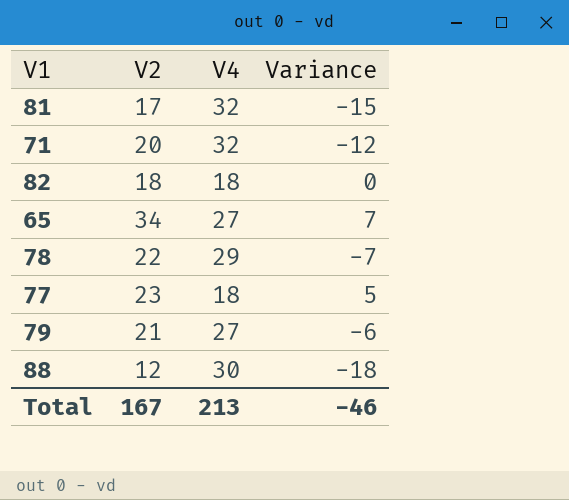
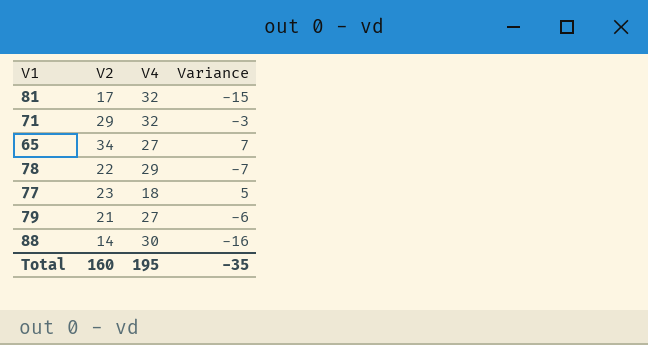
row 82: 18 | 18 | 0 -> none
71 | V2: 20 -> 29
71 | Variance: -12 -> -3
88 | V2: 12 -> 14
88 | Variance: -18 -> -16
Total | V2: 167 -> 160
Total | V4: 213 -> 195
Total | Variance: -46 -> -35

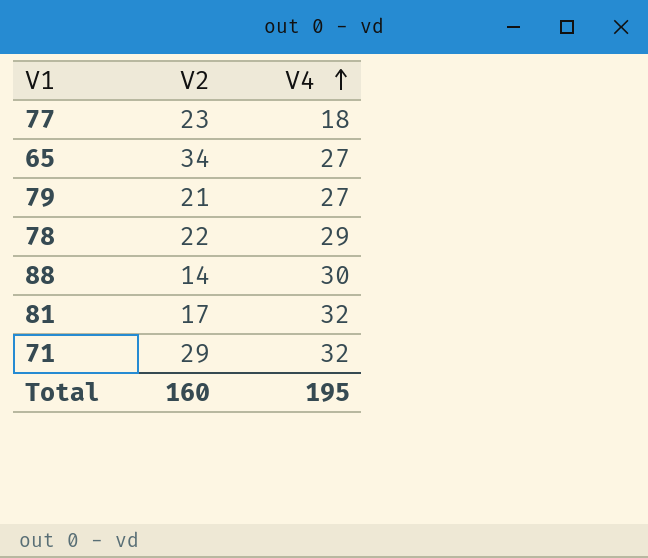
row order: none -> V4 ascending
column Variance | formula: [V2] - [V4] -> none

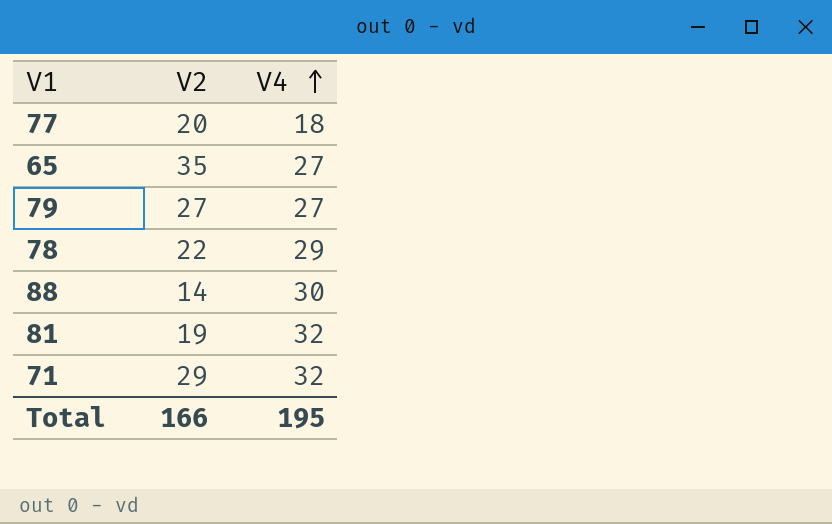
77 | V2: 23 -> 20
65 | V2: 34 -> 35
79 | V2: 21 -> 27
81 | V2: 17 -> 19
Total | V2: 160 -> 166

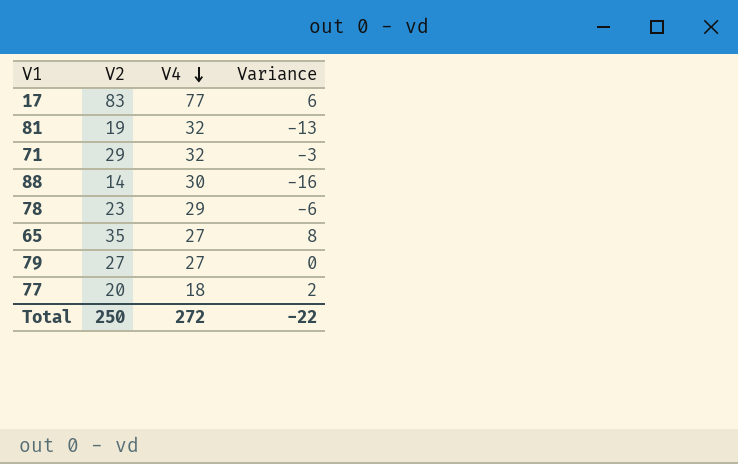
row order: V4 ascending -> V4 descending
column Variance | formula: none -> [V2] - [V4]
row 17: none -> 83 | 77 | 6
78 | V2: 22 -> 23
Total | V2: 166 -> 250
Total | V4: 195 -> 272

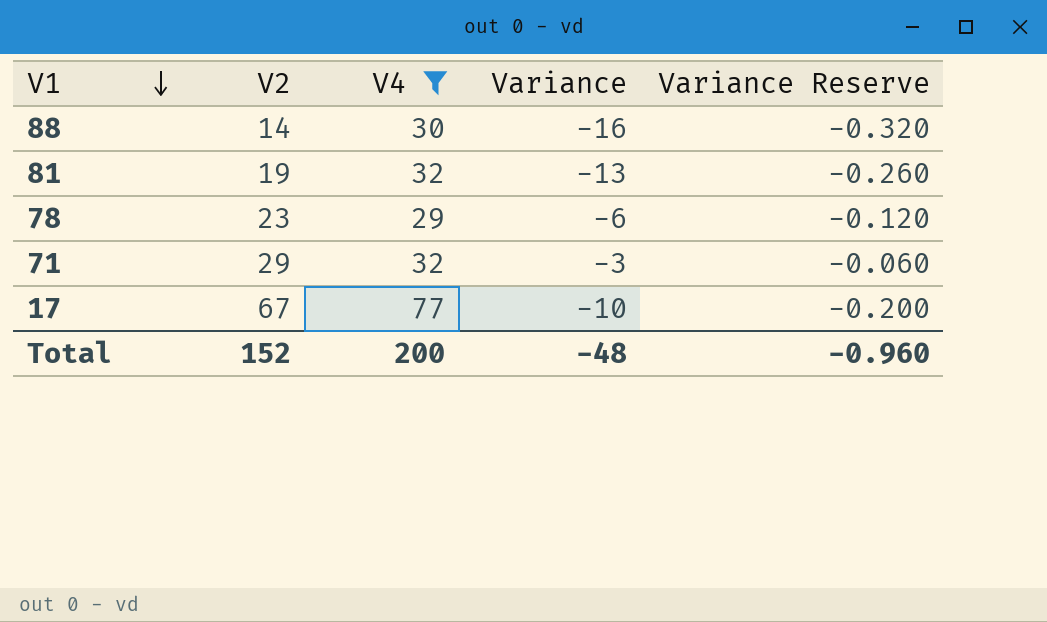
filter: none -> V4 >= 29
row order: V4 descending -> V1 descending
column Variance Reserve | formula: none -> [Variance] * 0.02
17 | V2: 83 -> 67
17 | Variance: 6 -> -10
Total | V2: 250 -> 152
Total | V4: 272 -> 200
Total | Variance: -22 -> -48

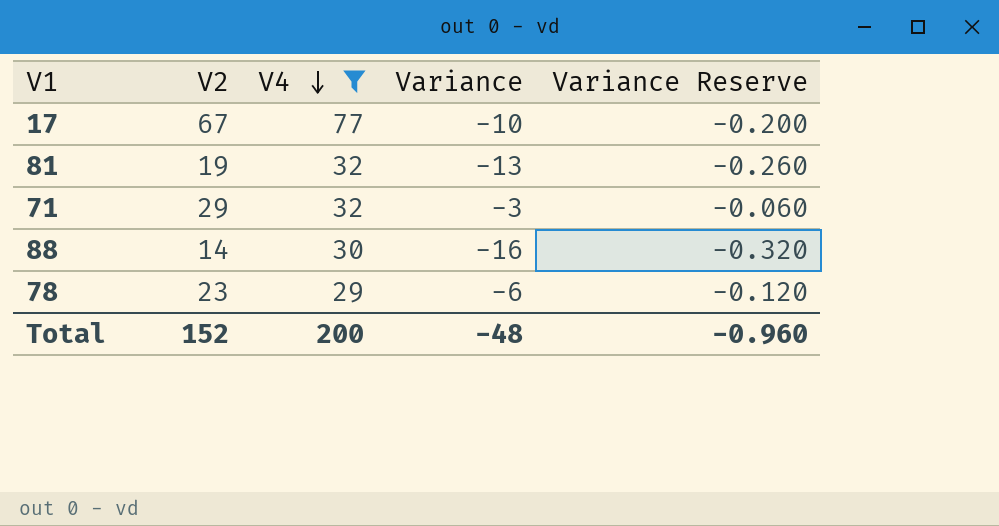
row order: V1 descending -> V4 descending

